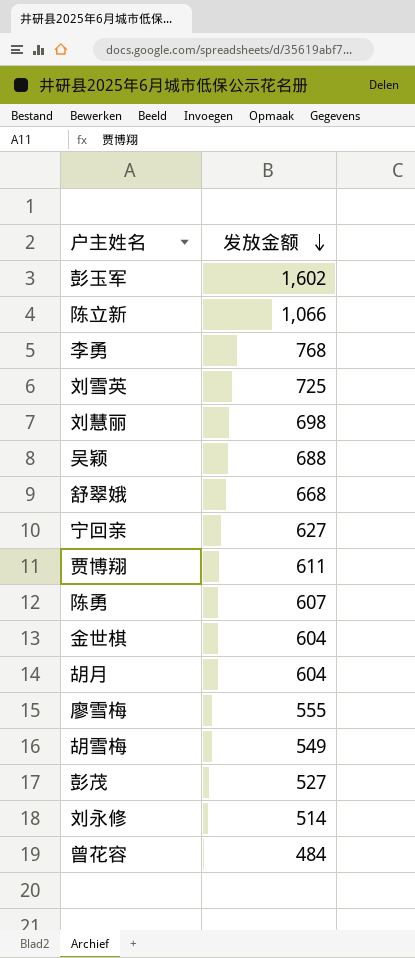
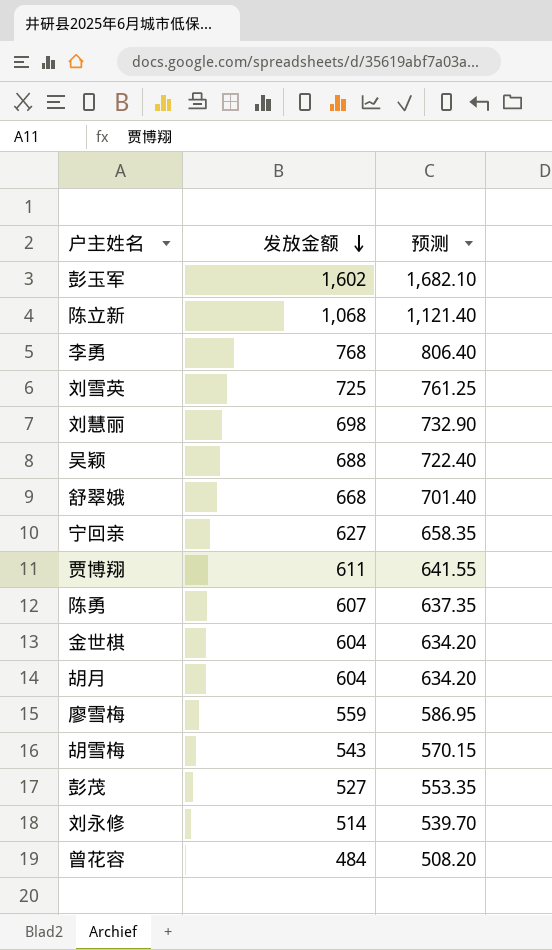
column 预测 | formula: none -> [发放金额] * 1.05
陈立新 | 发放金额: 1,066 -> 1,068
廖雪梅 | 发放金额: 555 -> 559
胡雪梅 | 发放金额: 549 -> 543

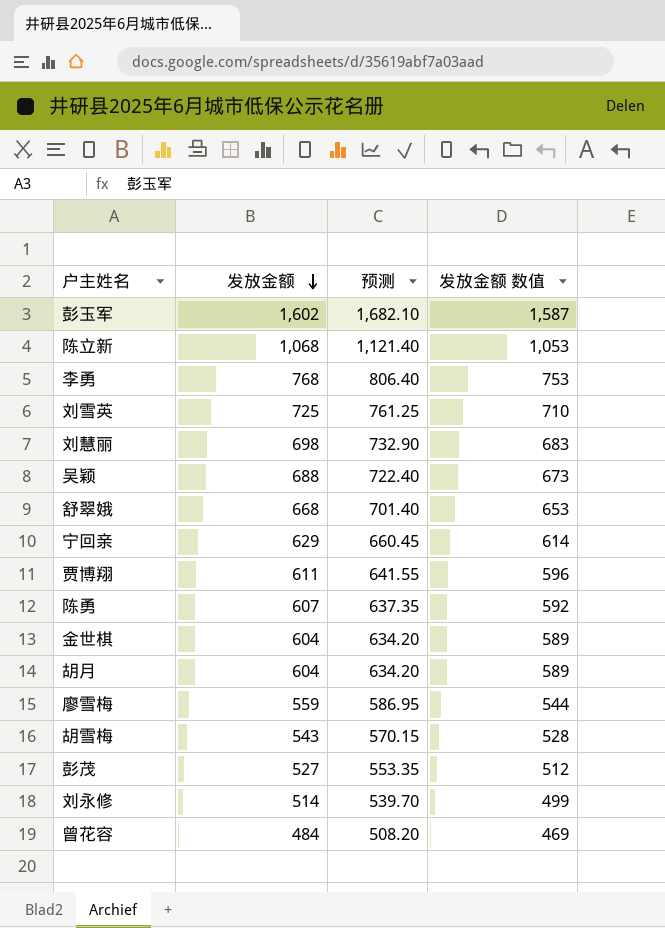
column 发放金额 数值 | formula: none -> [发放金额] - 15
宁回亲 | 发放金额: 627 -> 629
宁回亲 | 预测: 658.35 -> 660.45

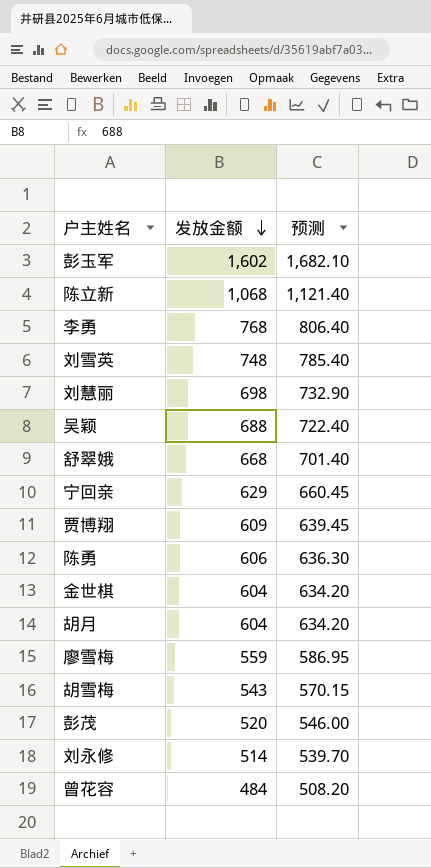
column 发放金额 数值 | formula: [发放金额] - 15 -> none
刘雪英 | 发放金额: 725 -> 748
刘雪英 | 预测: 761.25 -> 785.40
贾博翔 | 发放金额: 611 -> 609
贾博翔 | 预测: 641.55 -> 639.45
陈勇 | 发放金额: 607 -> 606
陈勇 | 预测: 637.35 -> 636.30
彭茂 | 发放金额: 527 -> 520
彭茂 | 预测: 553.35 -> 546.00

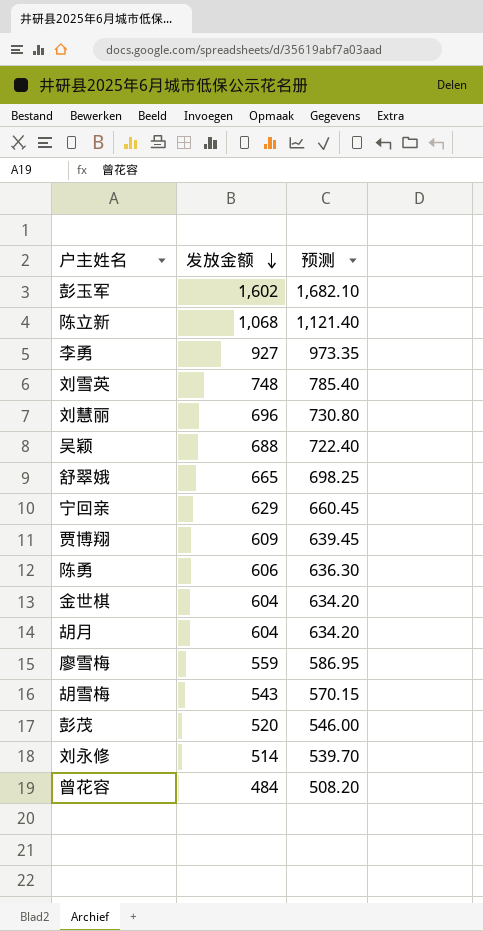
李勇 | 发放金额: 768 -> 927
李勇 | 预测: 806.40 -> 973.35
刘慧丽 | 发放金额: 698 -> 696
刘慧丽 | 预测: 732.90 -> 730.80
舒翠娥 | 发放金额: 668 -> 665
舒翠娥 | 预测: 701.40 -> 698.25

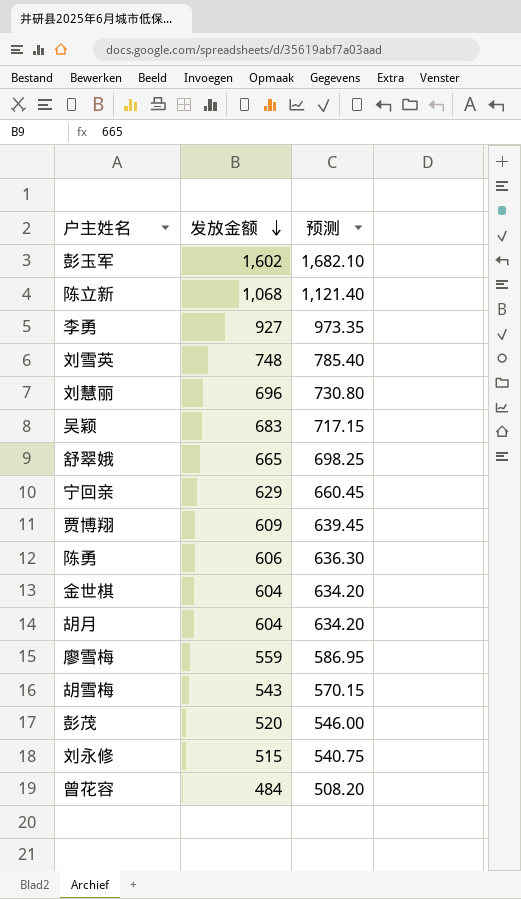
吴颖 | 发放金额: 688 -> 683
吴颖 | 预测: 722.40 -> 717.15
刘永修 | 发放金额: 514 -> 515
刘永修 | 预测: 539.70 -> 540.75

